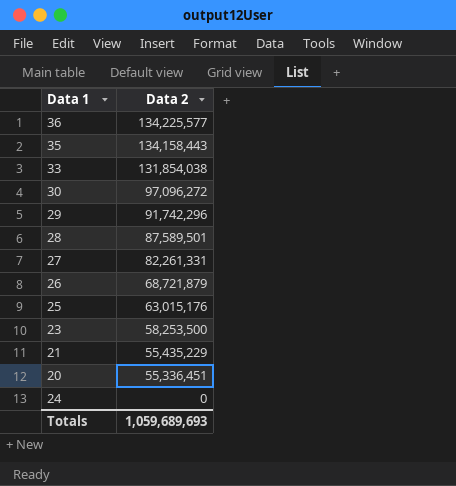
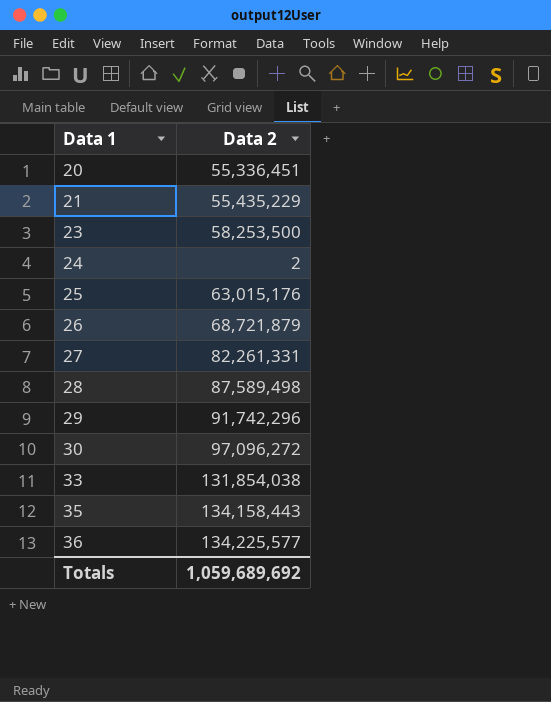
row order: Data 2 descending -> Data 1 ascending
24 | Data 2: 0 -> 2
28 | Data 2: 87,589,501 -> 87,589,498
Totals | Data 2: 1,059,689,693 -> 1,059,689,692

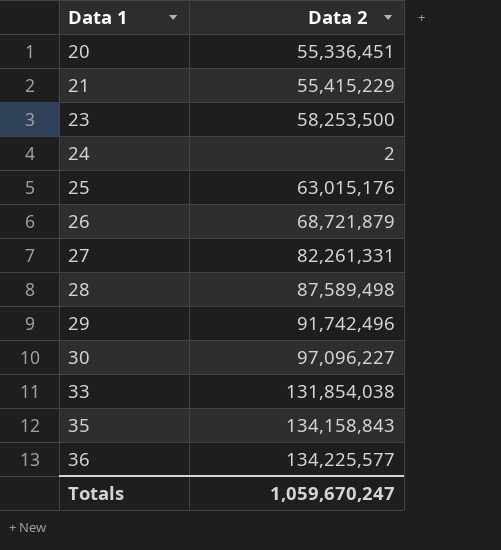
21 | Data 2: 55,435,229 -> 55,415,229
29 | Data 2: 91,742,296 -> 91,742,496
30 | Data 2: 97,096,272 -> 97,096,227
35 | Data 2: 134,158,443 -> 134,158,843
Totals | Data 2: 1,059,689,692 -> 1,059,670,247

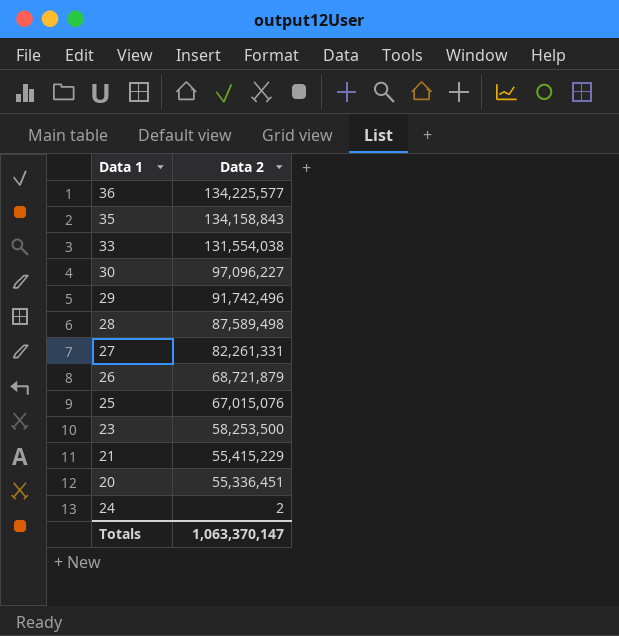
row order: Data 1 ascending -> Data 2 descending
33 | Data 2: 131,854,038 -> 131,554,038
25 | Data 2: 63,015,176 -> 67,015,076
Totals | Data 2: 1,059,670,247 -> 1,063,370,147

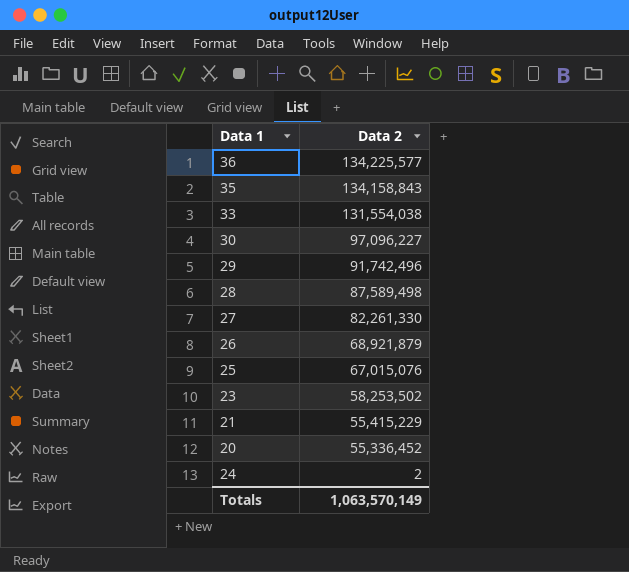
27 | Data 2: 82,261,331 -> 82,261,330
26 | Data 2: 68,721,879 -> 68,921,879
23 | Data 2: 58,253,500 -> 58,253,502
20 | Data 2: 55,336,451 -> 55,336,452
Totals | Data 2: 1,063,370,147 -> 1,063,570,149

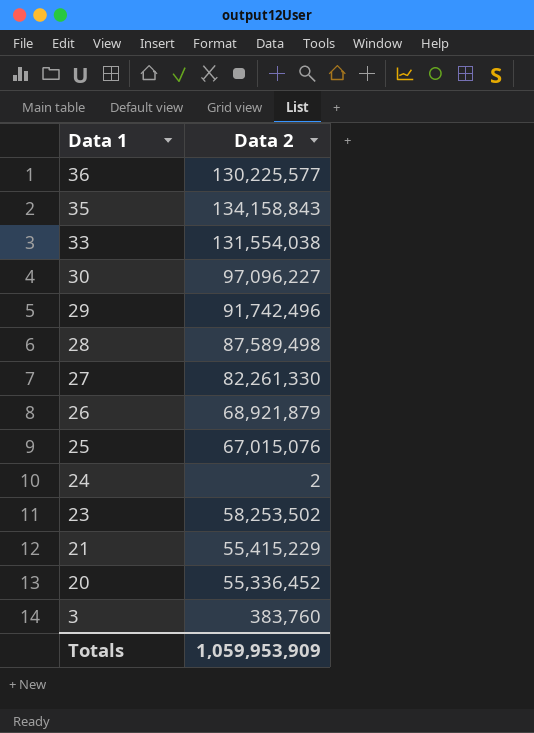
row order: Data 2 descending -> Data 1 descending
36 | Data 2: 134,225,577 -> 130,225,577
row 3: none -> 383,760
Totals | Data 2: 1,063,570,149 -> 1,059,953,909

